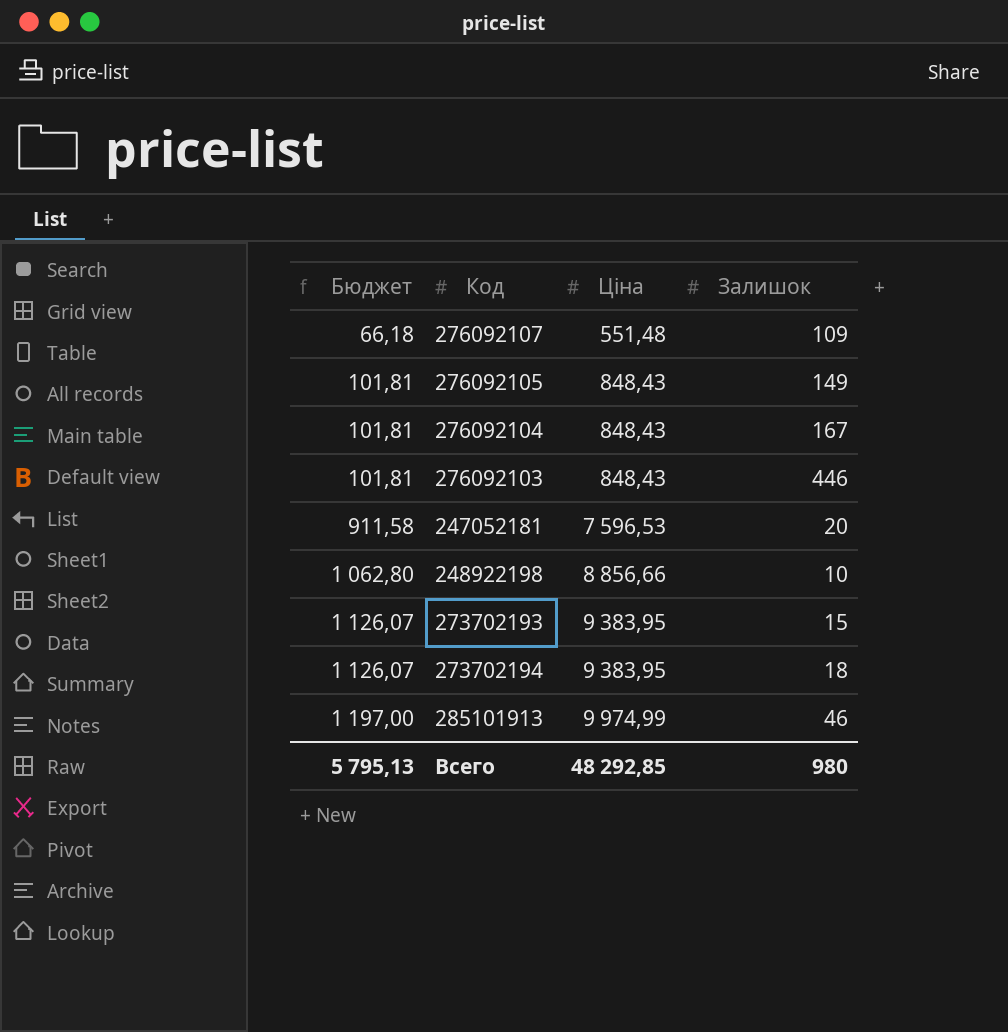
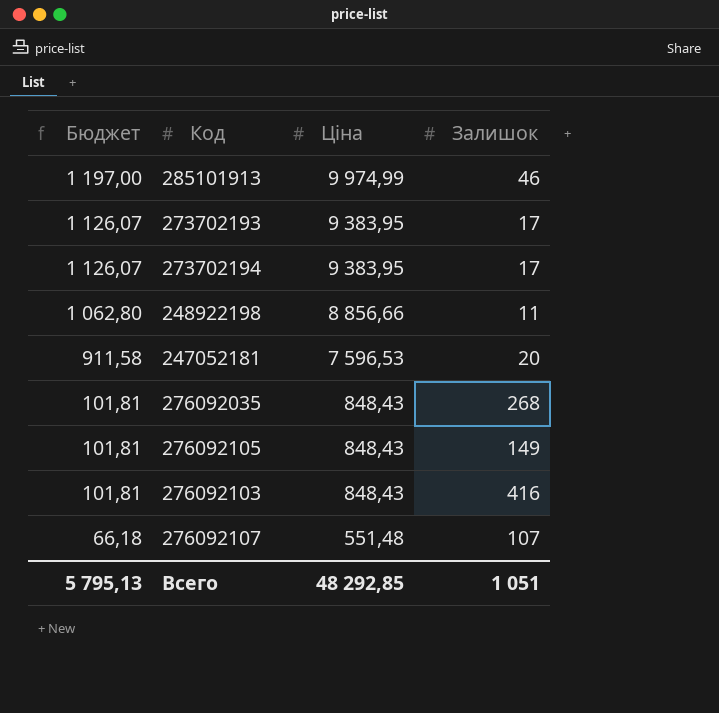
row order: Бюджет ascending -> Бюджет descending
row 276092104: 101,81 | 848,43 | 167 -> none
273702193 | Залишок: 15 -> 17
273702194 | Залишок: 18 -> 17
248922198 | Залишок: 10 -> 11
row 276092035: none -> 101,81 | 848,43 | 268
276092103 | Залишок: 446 -> 416
276092107 | Залишок: 109 -> 107
Всего | Залишок: 980 -> 1 051

